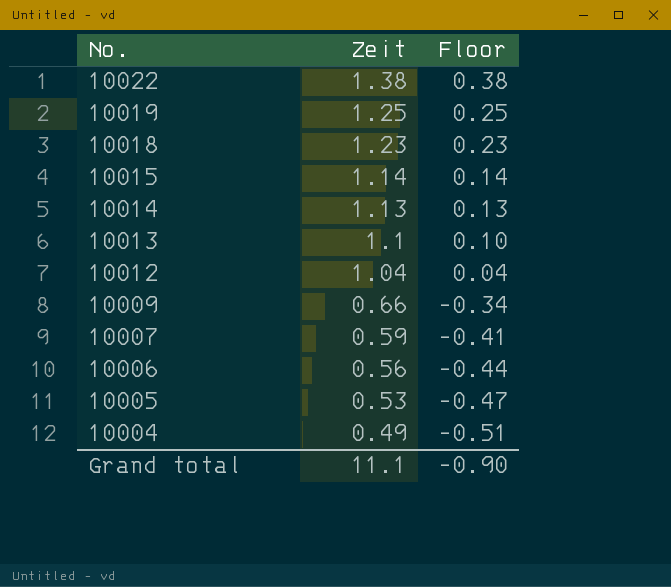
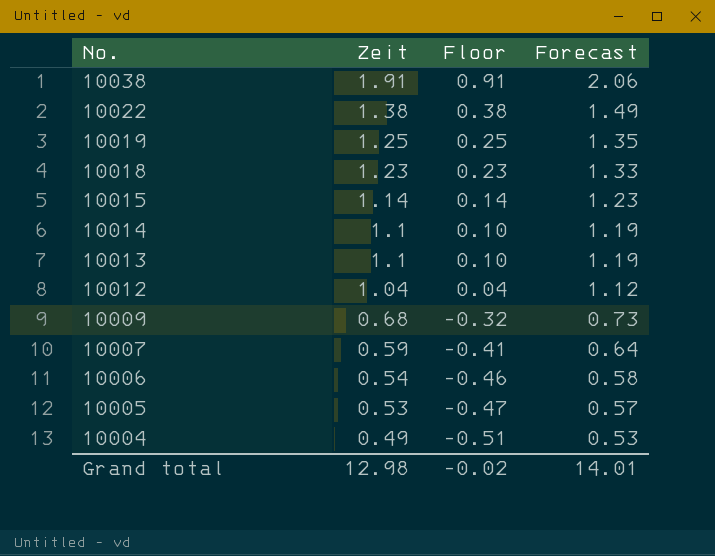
column Forecast | formula: none -> [Zeit] * 1.08
row 10038: none -> 1.91 | 0.91 | 2.06
10014 | Zeit: 1.13 -> 1.1
10014 | Floor: 0.13 -> 0.10
10009 | Zeit: 0.66 -> 0.68
10009 | Floor: -0.34 -> -0.32
10006 | Zeit: 0.56 -> 0.54
10006 | Floor: -0.44 -> -0.46
Grand total | Zeit: 11.1 -> 12.98
Grand total | Floor: -0.90 -> -0.02

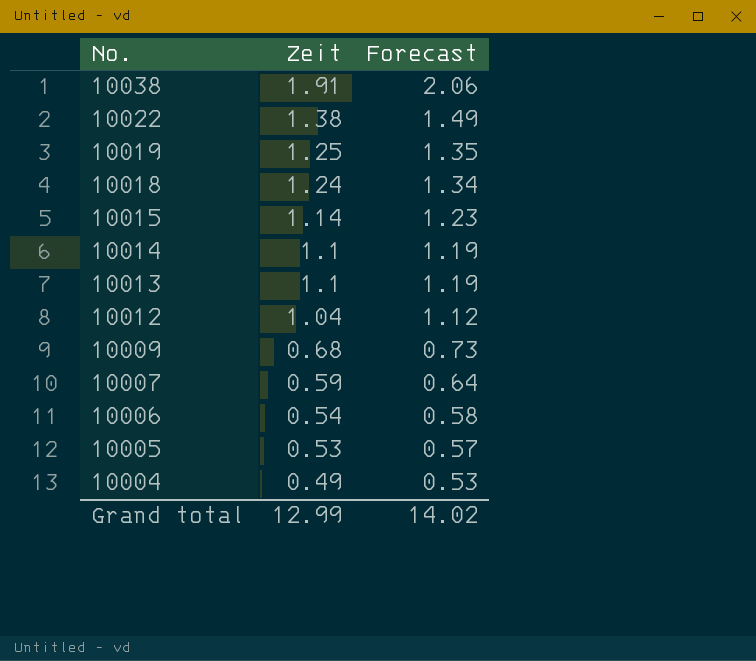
column Floor | formula: [Zeit] - 1 -> none
10018 | Zeit: 1.23 -> 1.24
10018 | Forecast: 1.33 -> 1.34
Grand total | Zeit: 12.98 -> 12.99
Grand total | Forecast: 14.01 -> 14.02

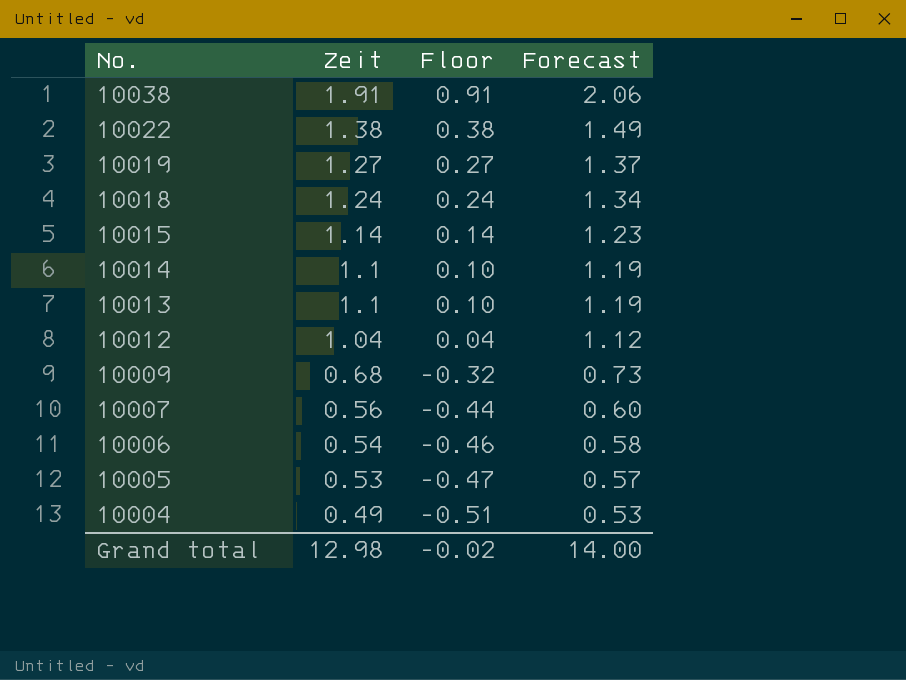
column Floor | formula: none -> [Zeit] - 1
10019 | Zeit: 1.25 -> 1.27
10019 | Forecast: 1.35 -> 1.37
10007 | Zeit: 0.59 -> 0.56
10007 | Forecast: 0.64 -> 0.60
Grand total | Zeit: 12.99 -> 12.98
Grand total | Forecast: 14.02 -> 14.00

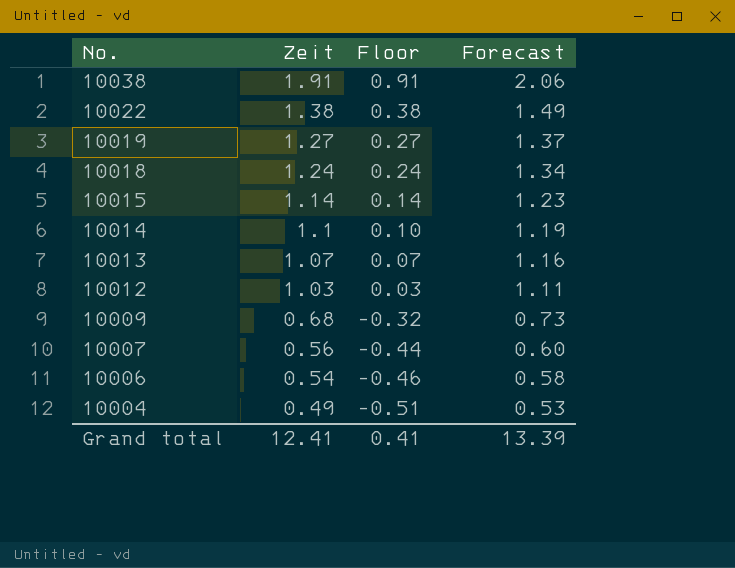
row 10005: 0.53 | -0.47 | 0.57 -> none
10013 | Zeit: 1.1 -> 1.07
10013 | Floor: 0.10 -> 0.07
10013 | Forecast: 1.19 -> 1.16
10012 | Zeit: 1.04 -> 1.03
10012 | Floor: 0.04 -> 0.03
10012 | Forecast: 1.12 -> 1.11
Grand total | Zeit: 12.98 -> 12.41
Grand total | Floor: -0.02 -> 0.41
Grand total | Forecast: 14.00 -> 13.39

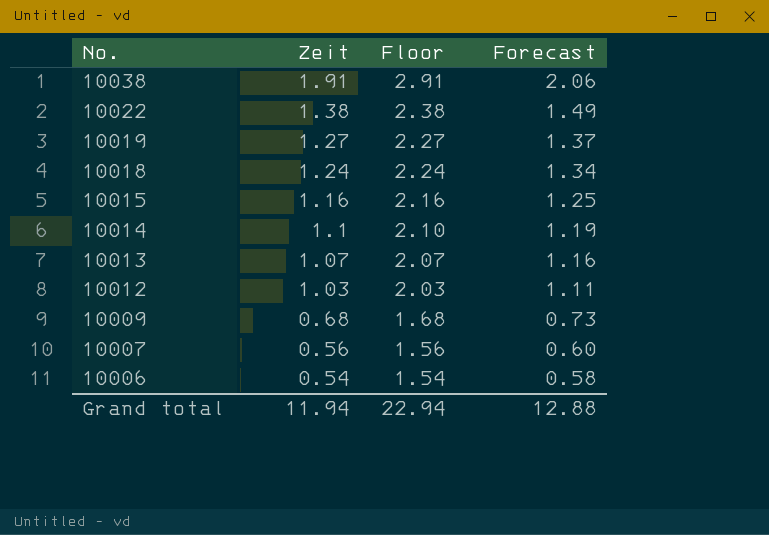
column Floor | formula: [Zeit] - 1 -> [Zeit] + 1
row 10004: 0.49 | -0.51 | 0.53 -> none
10015 | Zeit: 1.14 -> 1.16
10015 | Forecast: 1.23 -> 1.25
Grand total | Zeit: 12.41 -> 11.94
Grand total | Floor: 0.41 -> 22.94
Grand total | Forecast: 13.39 -> 12.88

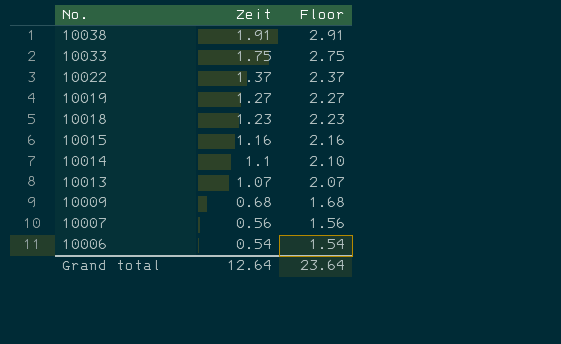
column Forecast | formula: [Zeit] * 1.08 -> none
row 10012: 1.03 | 2.03 | 1.11 -> none
row 10033: none -> 1.75 | 2.75
10022 | Zeit: 1.38 -> 1.37
10022 | Floor: 2.38 -> 2.37
10018 | Zeit: 1.24 -> 1.23
10018 | Floor: 2.24 -> 2.23
Grand total | Zeit: 11.94 -> 12.64
Grand total | Floor: 22.94 -> 23.64

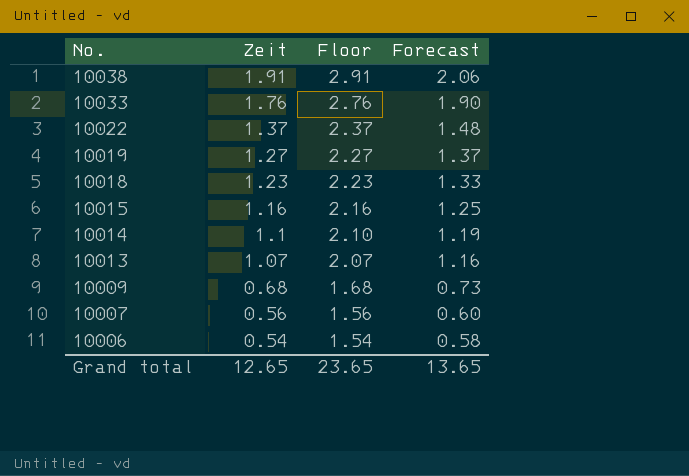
column Forecast | formula: none -> [Zeit] * 1.08
10033 | Zeit: 1.75 -> 1.76
10033 | Floor: 2.75 -> 2.76
Grand total | Zeit: 12.64 -> 12.65
Grand total | Floor: 23.64 -> 23.65

